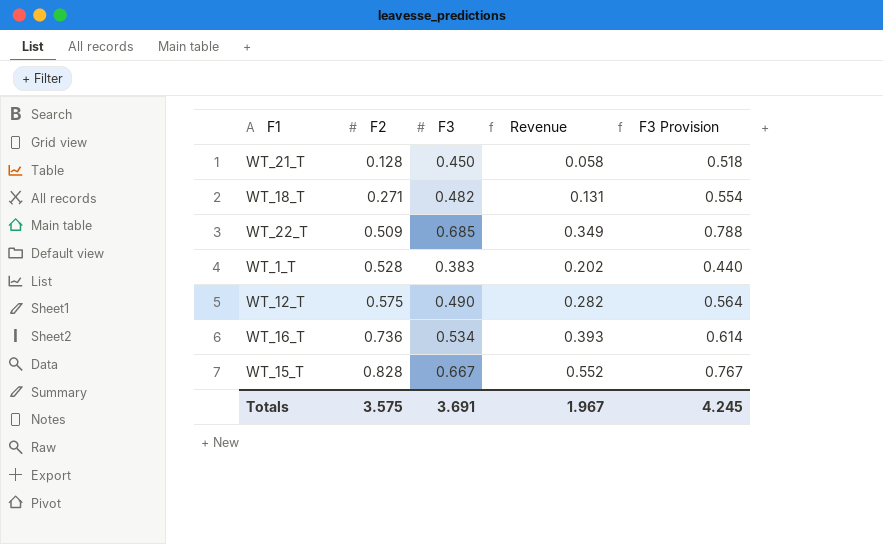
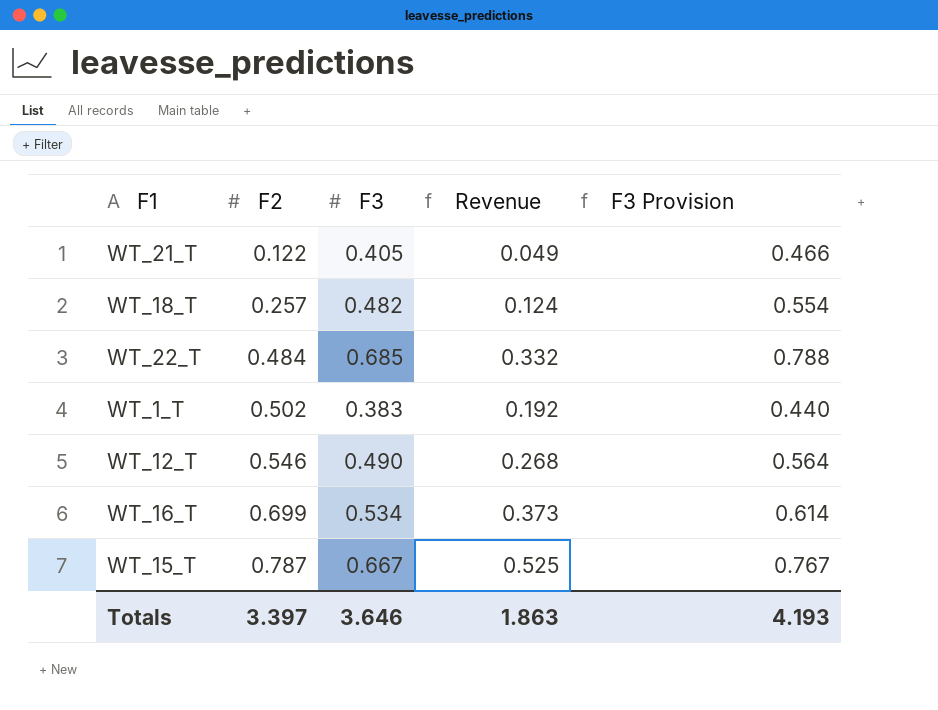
WT_21_T | F2: 0.128 -> 0.122
WT_21_T | F3: 0.450 -> 0.405
WT_21_T | Revenue: 0.058 -> 0.049
WT_21_T | F3 Provision: 0.518 -> 0.466
WT_18_T | F2: 0.271 -> 0.257
WT_18_T | Revenue: 0.131 -> 0.124
WT_22_T | F2: 0.509 -> 0.484
WT_22_T | Revenue: 0.349 -> 0.332
WT_1_T | F2: 0.528 -> 0.502
WT_1_T | Revenue: 0.202 -> 0.192
WT_12_T | F2: 0.575 -> 0.546
WT_12_T | Revenue: 0.282 -> 0.268
WT_16_T | F2: 0.736 -> 0.699
WT_16_T | Revenue: 0.393 -> 0.373
WT_15_T | F2: 0.828 -> 0.787
WT_15_T | Revenue: 0.552 -> 0.525
Totals | F2: 3.575 -> 3.397
Totals | F3: 3.691 -> 3.646
Totals | Revenue: 1.967 -> 1.863
Totals | F3 Provision: 4.245 -> 4.193

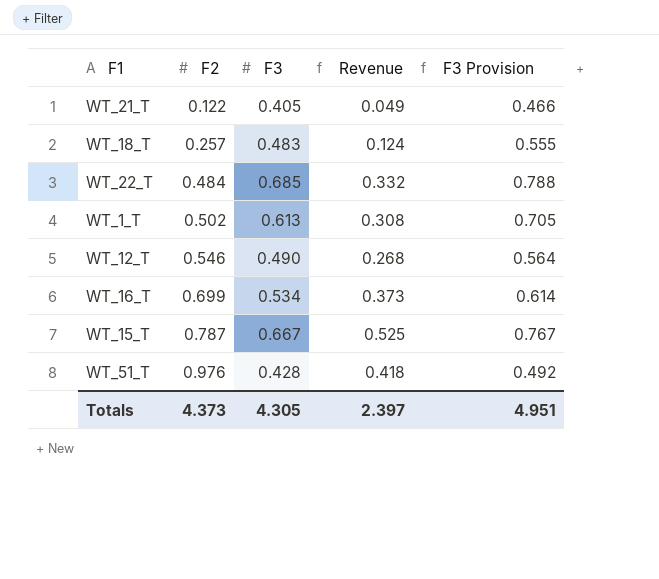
WT_18_T | F3: 0.482 -> 0.483
WT_18_T | F3 Provision: 0.554 -> 0.555
WT_1_T | F3: 0.383 -> 0.613
WT_1_T | Revenue: 0.192 -> 0.308
WT_1_T | F3 Provision: 0.440 -> 0.705
row WT_51_T: none -> 0.976 | 0.428 | 0.418 | 0.492
Totals | F2: 3.397 -> 4.373
Totals | F3: 3.646 -> 4.305
Totals | Revenue: 1.863 -> 2.397
Totals | F3 Provision: 4.193 -> 4.951

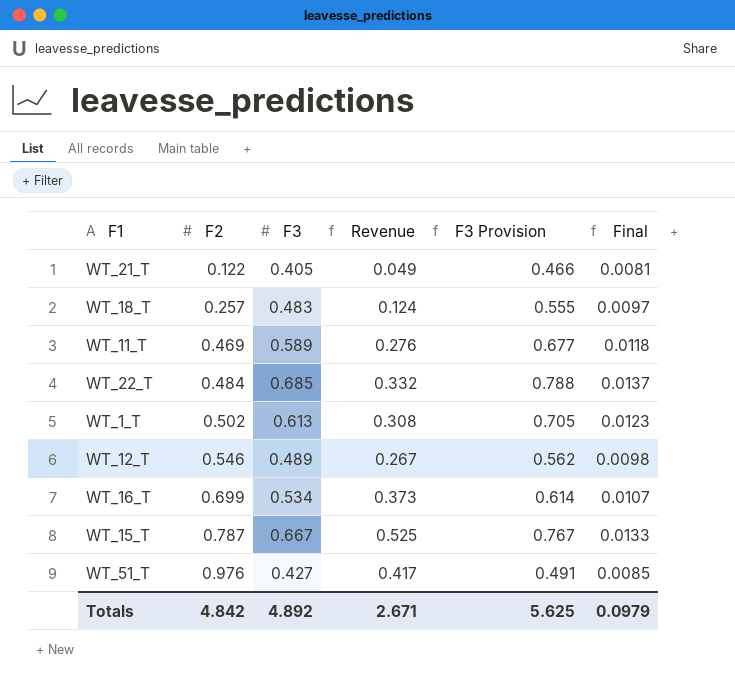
column Final | formula: none -> [F3] * 0.02
row WT_11_T: none -> 0.469 | 0.589 | 0.276 | 0.677 | 0.0118
WT_12_T | F3: 0.490 -> 0.489
WT_12_T | Revenue: 0.268 -> 0.267
WT_12_T | F3 Provision: 0.564 -> 0.562
WT_51_T | F3: 0.428 -> 0.427
WT_51_T | Revenue: 0.418 -> 0.417
WT_51_T | F3 Provision: 0.492 -> 0.491
Totals | F2: 4.373 -> 4.842
Totals | F3: 4.305 -> 4.892
Totals | Revenue: 2.397 -> 2.671
Totals | F3 Provision: 4.951 -> 5.625

